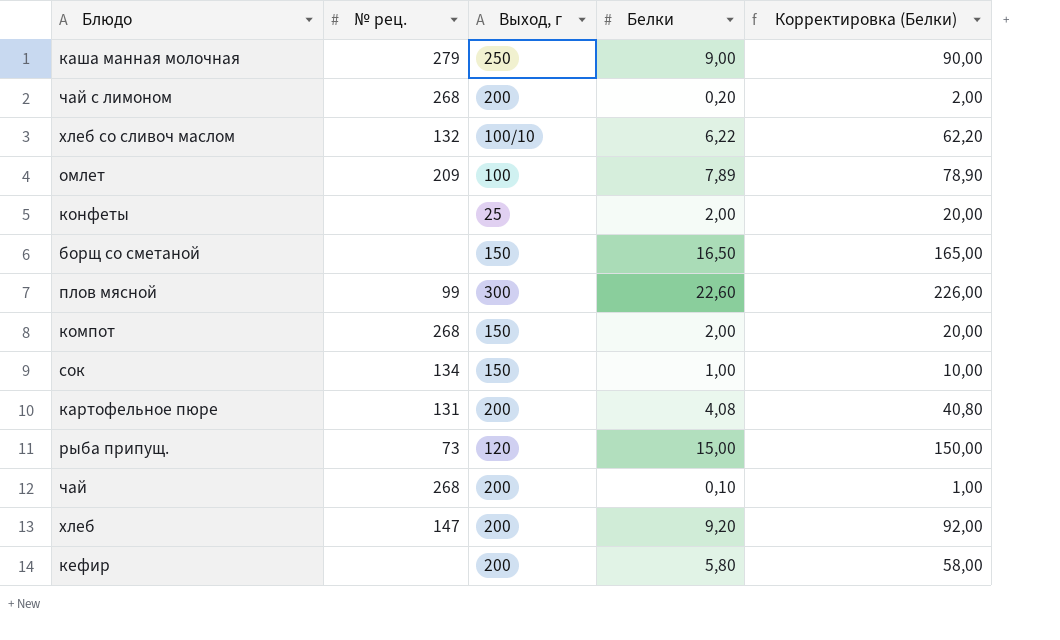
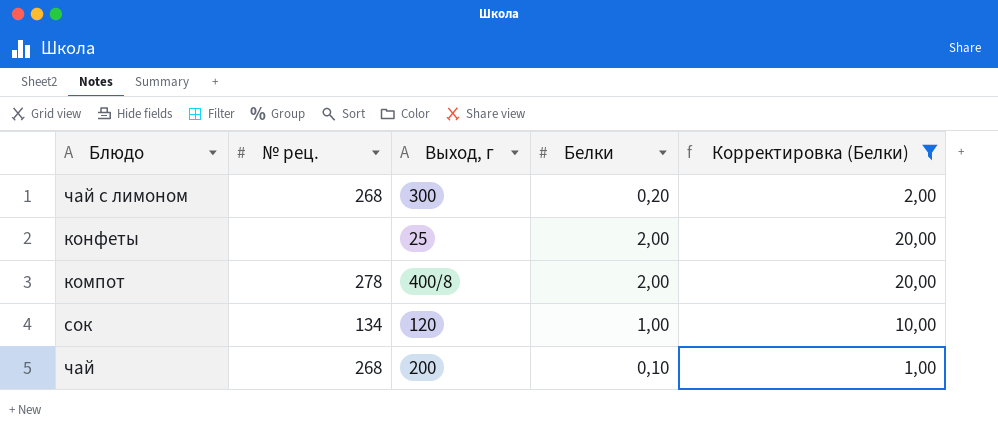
filter: none -> Корректировка (Белки) <= 20,00
чай с лимоном | Выход, г: 200 -> 300
компот | № рец.: 268 -> 278
компот | Выход, г: 150 -> 400/8
сок | Выход, г: 150 -> 120

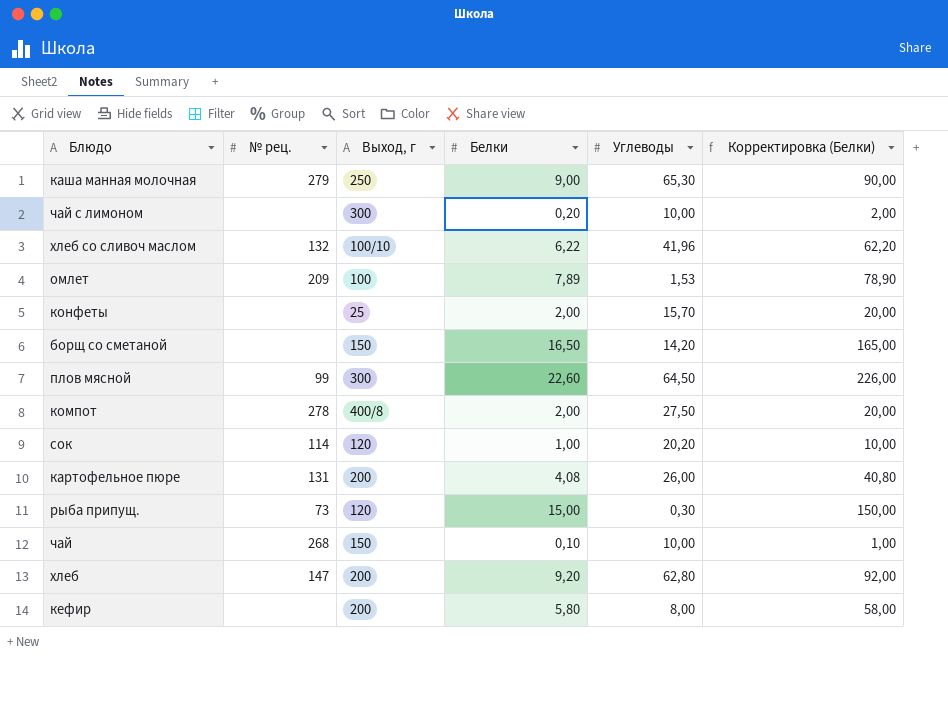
filter: Корректировка (Белки) <= 20,00 -> none
column Углеводы | position: none -> 5
чай с лимоном | № рец.: 268 -> none
сок | № рец.: 134 -> 114
чай | Выход, г: 200 -> 150

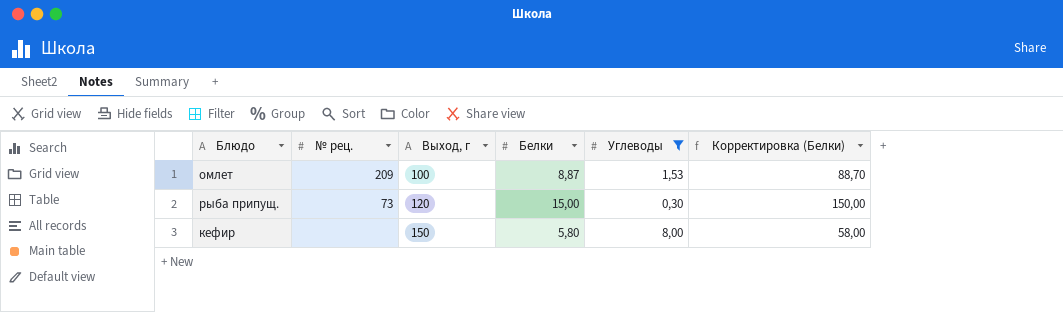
filter: none -> Углеводы <= 8,00
омлет | Белки: 7,89 -> 8,87
омлет | Корректировка (Белки): 78,90 -> 88,70
кефир | Выход, г: 200 -> 150

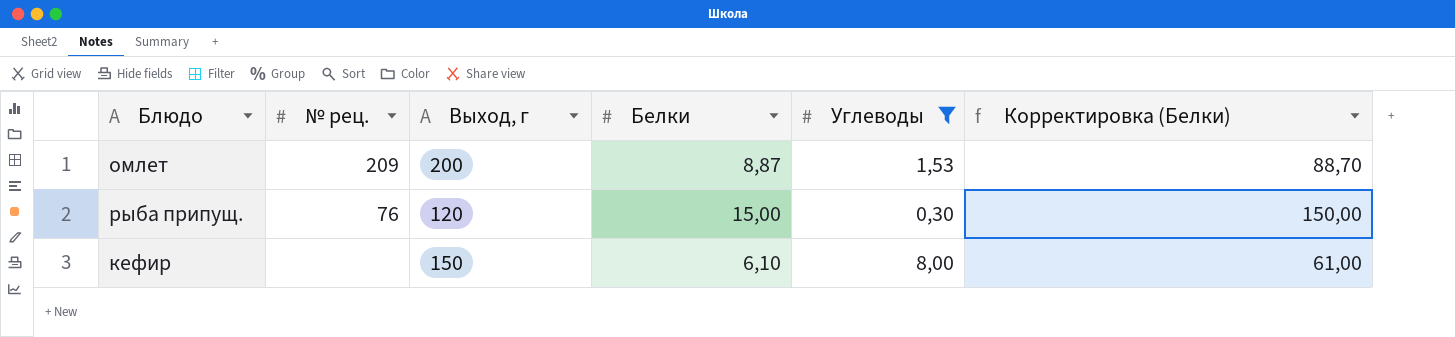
омлет | Выход, г: 100 -> 200
рыба припущ. | № рец.: 73 -> 76
кефир | Белки: 5,80 -> 6,10
кефир | Корректировка (Белки): 58,00 -> 61,00

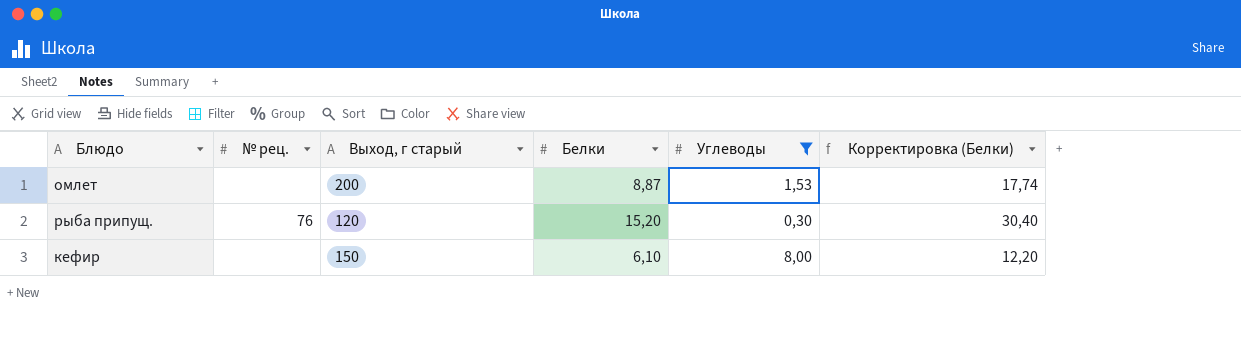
column name: Выход, г -> Выход, г старый
column Корректировка (Белки) | formula: [Белки] * 10 -> [Белки] * 2
омлет | № рец.: 209 -> none
рыба припущ. | Белки: 15,00 -> 15,20

